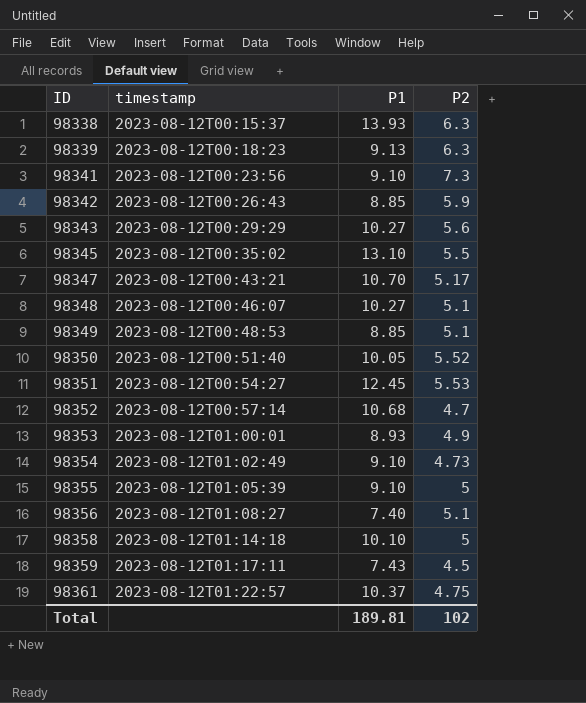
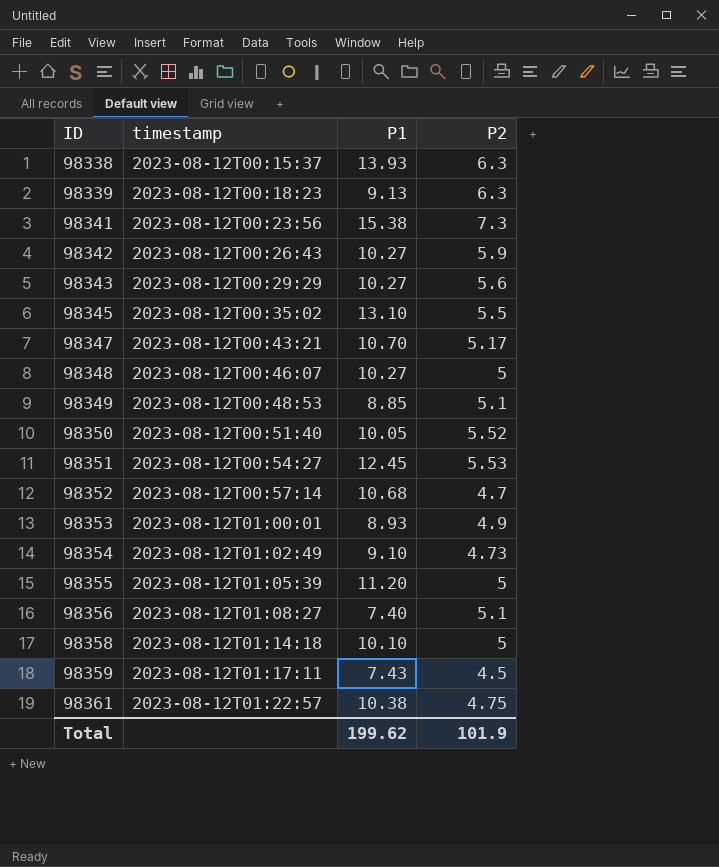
98341 | P1: 9.10 -> 15.38
98342 | P1: 8.85 -> 10.27
98348 | P2: 5.1 -> 5
98355 | P1: 9.10 -> 11.20
98361 | P1: 10.37 -> 10.38
Total | P1: 189.81 -> 199.62
Total | P2: 102 -> 101.9

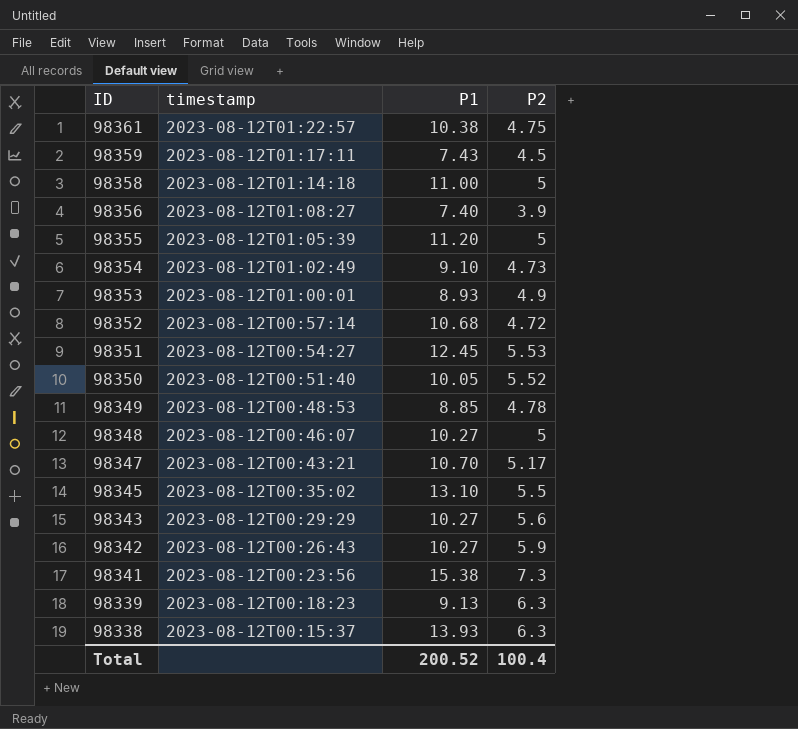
row order: ID ascending -> ID descending
98358 | P1: 10.10 -> 11.00
98356 | P2: 5.1 -> 3.9
98352 | P2: 4.7 -> 4.72
98349 | P2: 5.1 -> 4.78
Total | P1: 199.62 -> 200.52
Total | P2: 101.9 -> 100.4

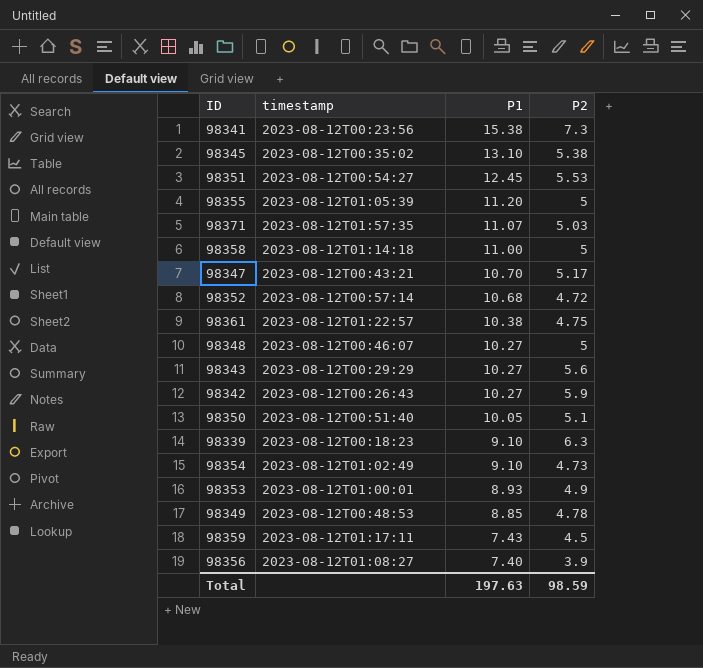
row order: ID descending -> P1 descending
row 98338: 2023-08-12T00:15:37 | 13.93 | 6.3 -> none
98345 | P2: 5.5 -> 5.38
row 98371: none -> 2023-08-12T01:57:35 | 11.07 | 5.03
98350 | P2: 5.52 -> 5.1
98339 | P1: 9.13 -> 9.10
Total | P1: 200.52 -> 197.63
Total | P2: 100.4 -> 98.59

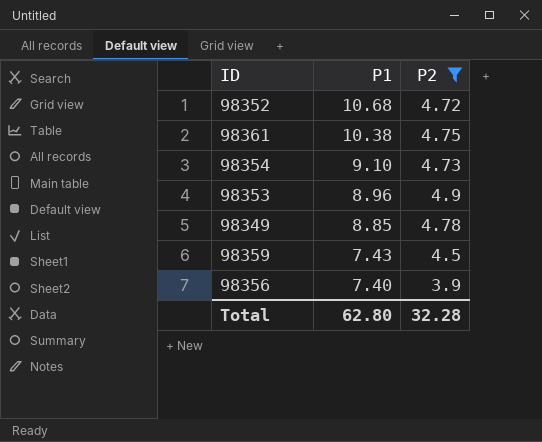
filter: none -> P2 <= 4.9
column timestamp | position: 2 -> none
98353 | P1: 8.93 -> 8.96
Total | P1: 197.63 -> 62.80
Total | P2: 98.59 -> 32.28

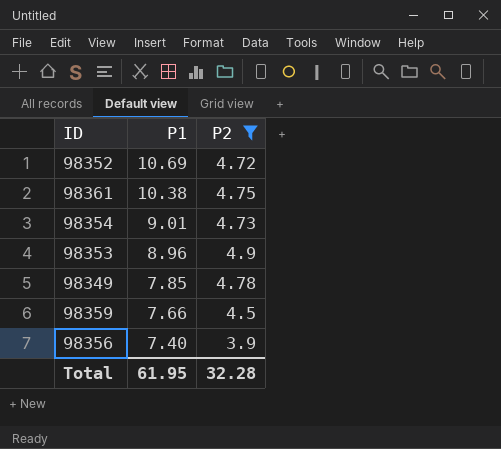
98352 | P1: 10.68 -> 10.69
98354 | P1: 9.10 -> 9.01
98349 | P1: 8.85 -> 7.85
98359 | P1: 7.43 -> 7.66
Total | P1: 62.80 -> 61.95

